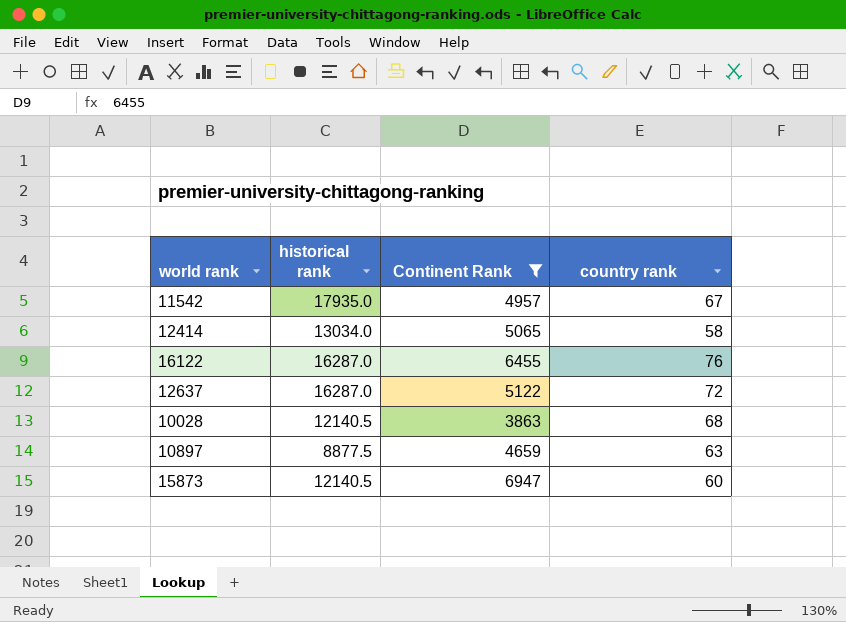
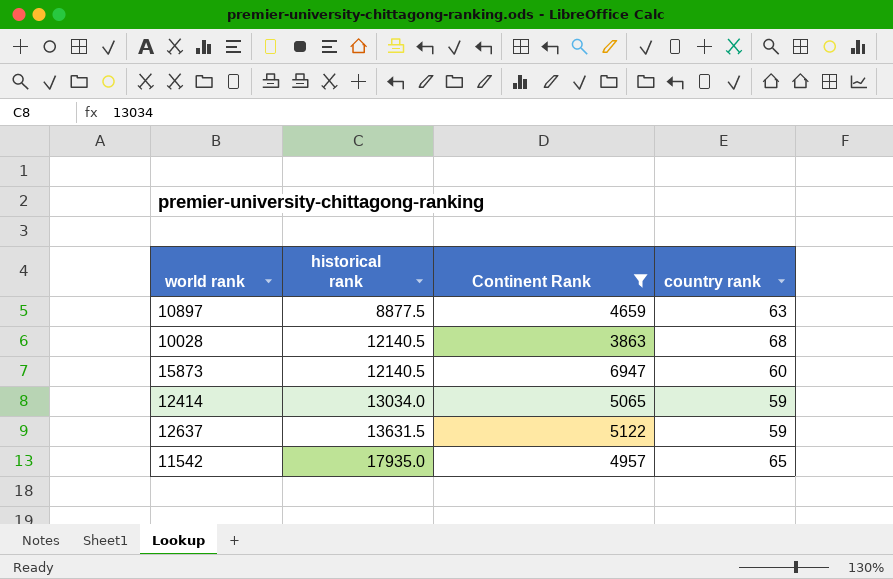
row order: none -> historical rank ascending
row 16122: 16287.0 | 6455 | 76 -> none
12414 | country rank: 58 -> 59
12637 | historical rank: 16287.0 -> 13631.5
12637 | country rank: 72 -> 59
11542 | country rank: 67 -> 65

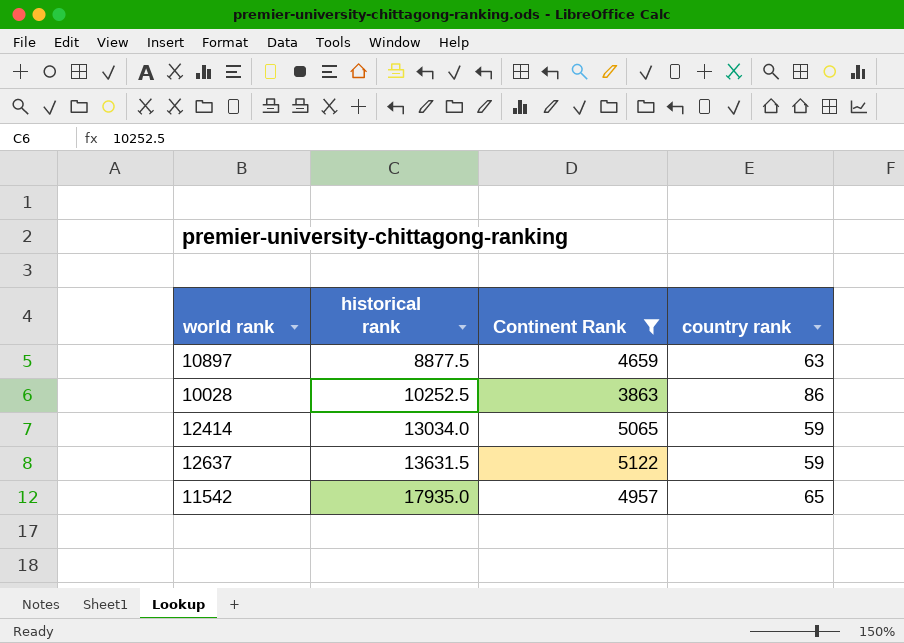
row 15873: 12140.5 | 6947 | 60 -> none
10028 | historical rank: 12140.5 -> 10252.5
10028 | country rank: 68 -> 86

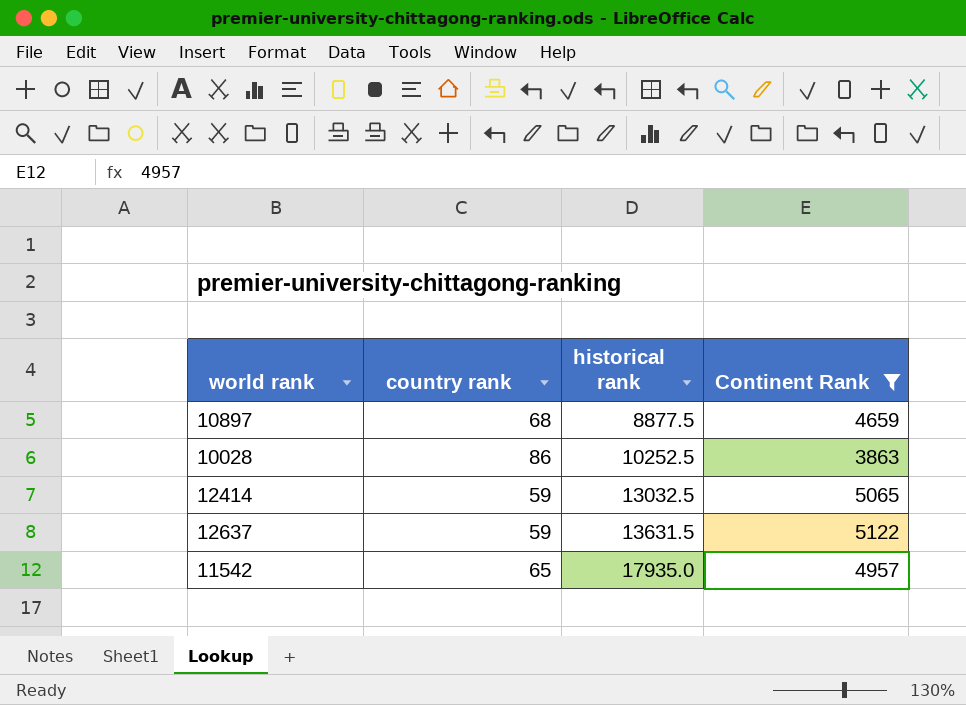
column country rank | position: 4 -> 2
10897 | country rank: 63 -> 68
12414 | historical rank: 13034.0 -> 13032.5

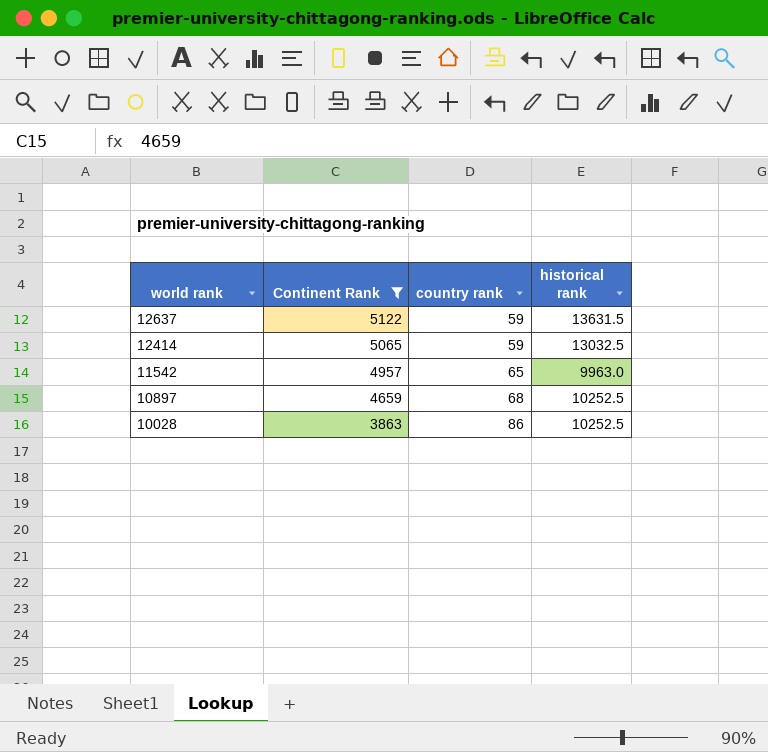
row order: historical rank ascending -> world rank descending
column Continent Rank | position: 4 -> 2
11542 | historical rank: 17935.0 -> 9963.0
10897 | historical rank: 8877.5 -> 10252.5

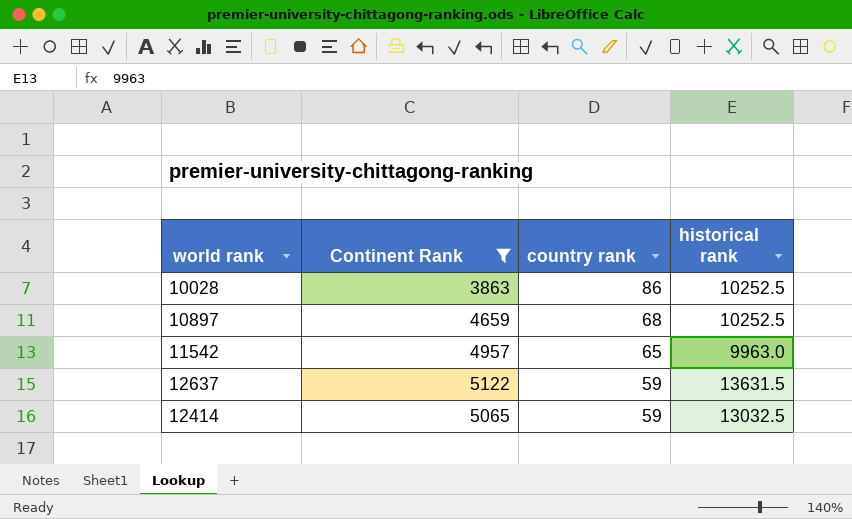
row order: world rank descending -> country rank descending

